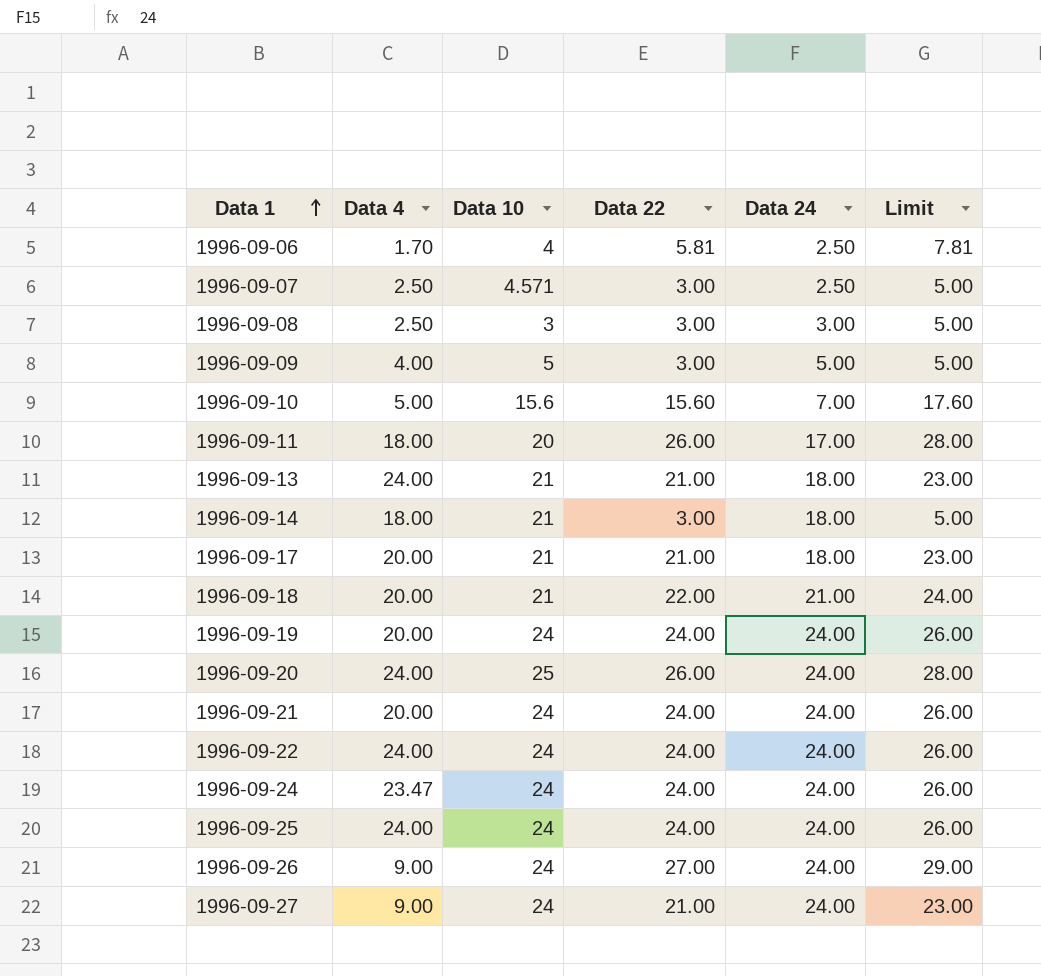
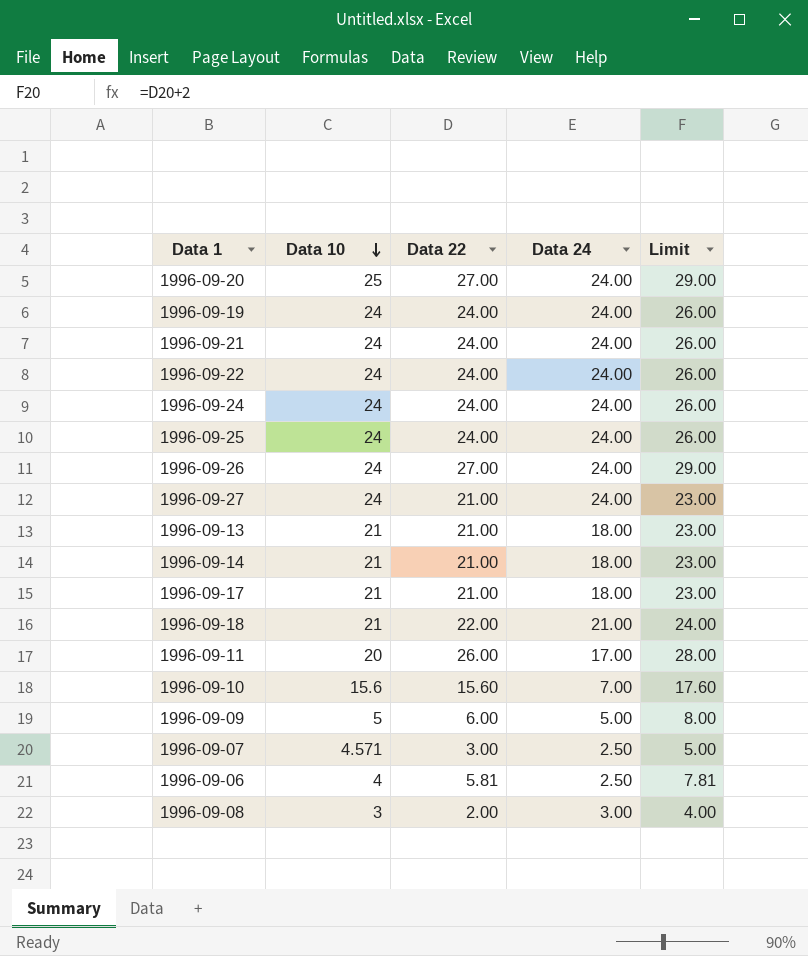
row order: Data 1 ascending -> Data 10 descending
column Data 4 | position: 2 -> none
1996-09-20 | Data 22: 26.00 -> 27.00
1996-09-20 | Limit: 28.00 -> 29.00
1996-09-14 | Data 22: 3.00 -> 21.00
1996-09-14 | Limit: 5.00 -> 23.00
1996-09-09 | Data 22: 3.00 -> 6.00
1996-09-09 | Limit: 5.00 -> 8.00
1996-09-08 | Data 22: 3.00 -> 2.00
1996-09-08 | Limit: 5.00 -> 4.00

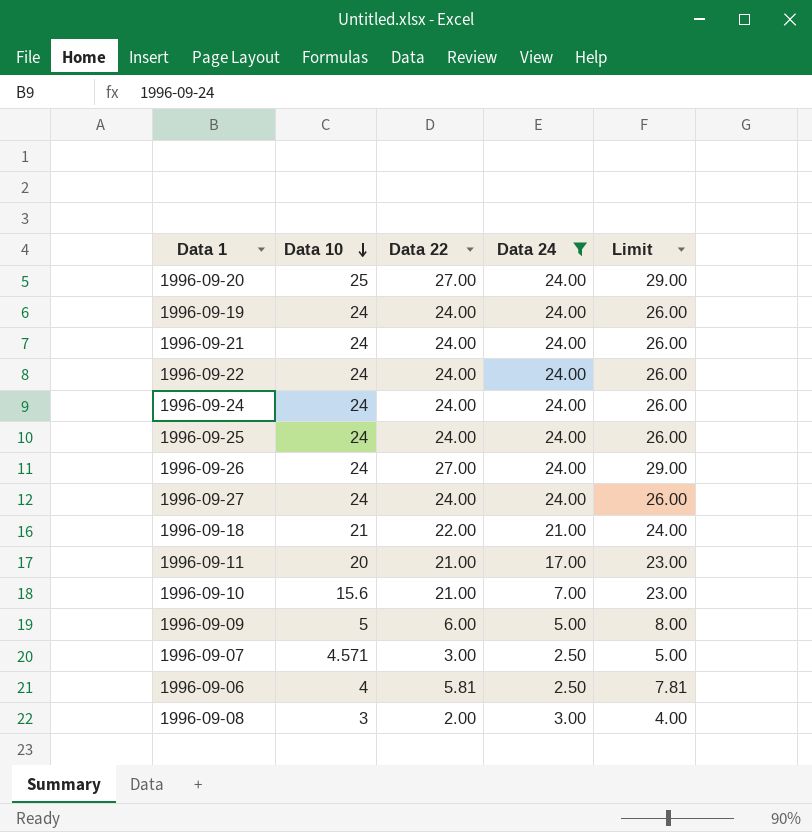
filter: none -> Data 24 != 18.00
1996-09-27 | Data 22: 21.00 -> 24.00
1996-09-27 | Limit: 23.00 -> 26.00
1996-09-11 | Data 22: 26.00 -> 21.00
1996-09-11 | Limit: 28.00 -> 23.00
1996-09-10 | Data 22: 15.60 -> 21.00
1996-09-10 | Limit: 17.60 -> 23.00

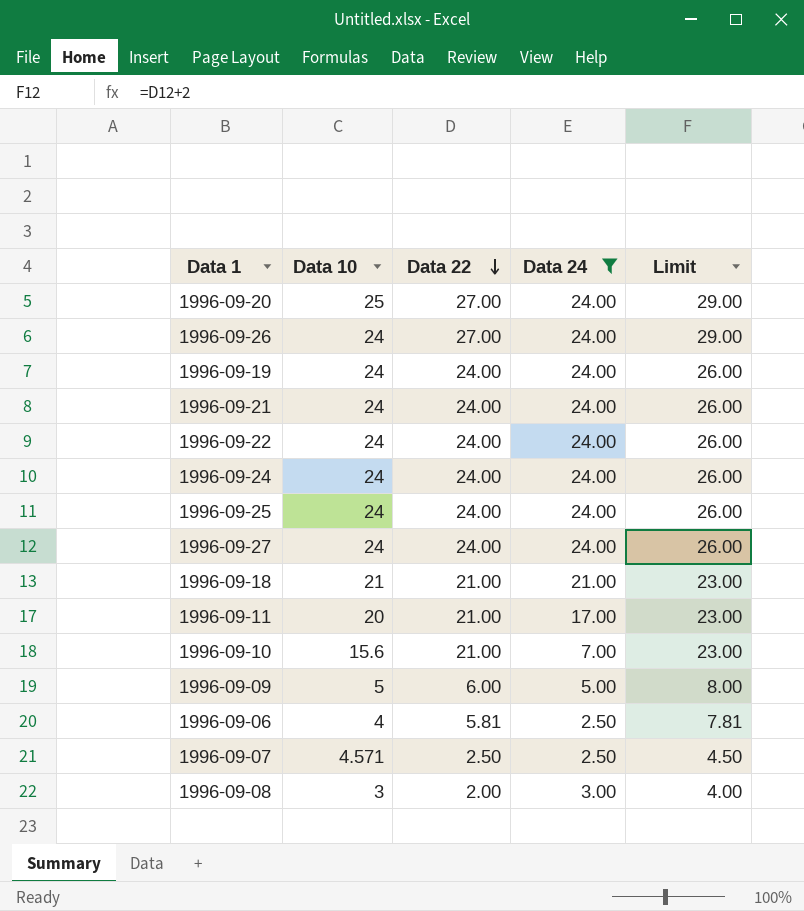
row order: Data 10 descending -> Data 22 descending
1996-09-18 | Data 22: 22.00 -> 21.00
1996-09-18 | Limit: 24.00 -> 23.00
1996-09-07 | Data 22: 3.00 -> 2.50
1996-09-07 | Limit: 5.00 -> 4.50

